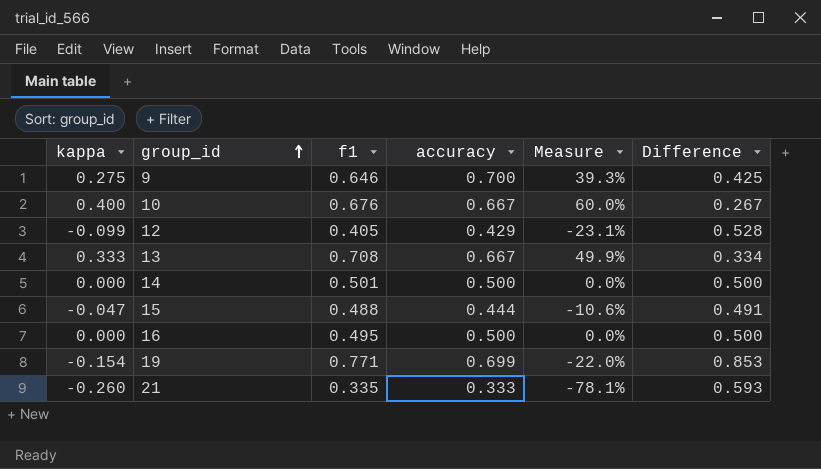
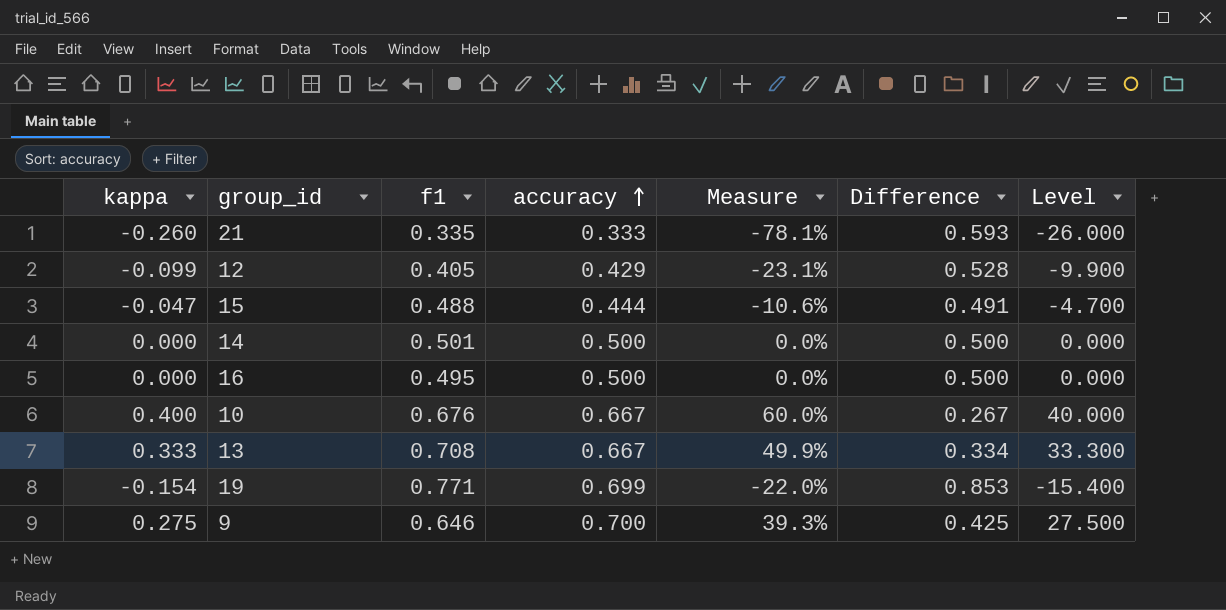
row order: group_id ascending -> accuracy ascending
column Level | formula: none -> [kappa] * 100

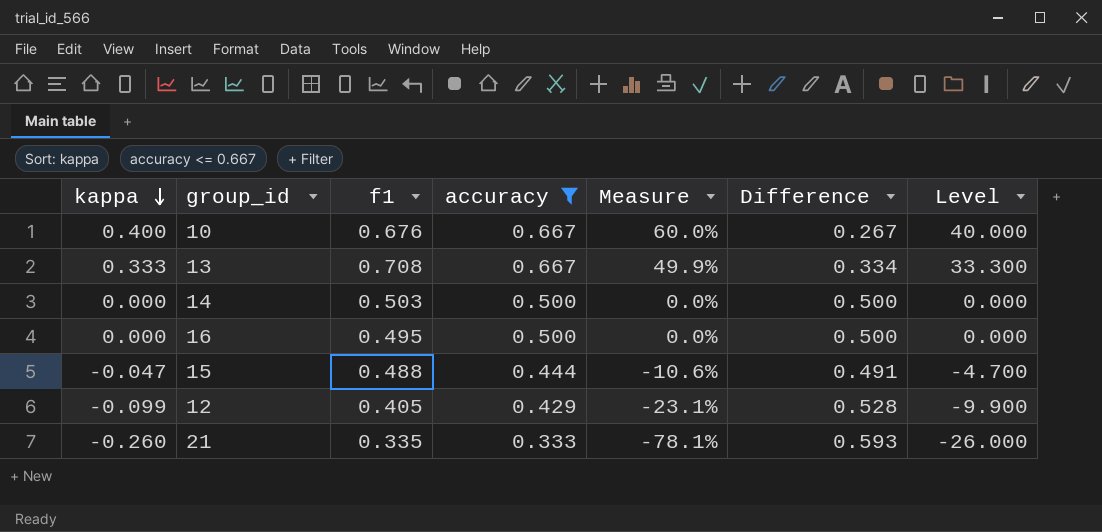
filter: none -> accuracy <= 0.667
row order: accuracy ascending -> kappa descending
14 | f1: 0.501 -> 0.503

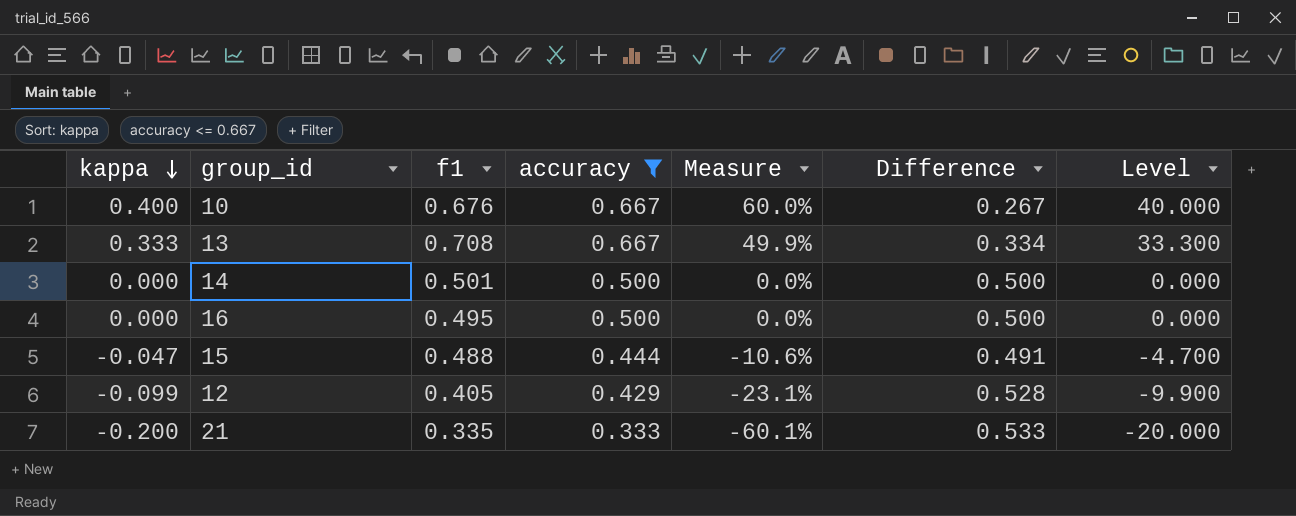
14 | f1: 0.503 -> 0.501
21 | kappa: -0.260 -> -0.200
21 | Measure: -78.1% -> -60.1%
21 | Difference: 0.593 -> 0.533
21 | Level: -26.000 -> -20.000

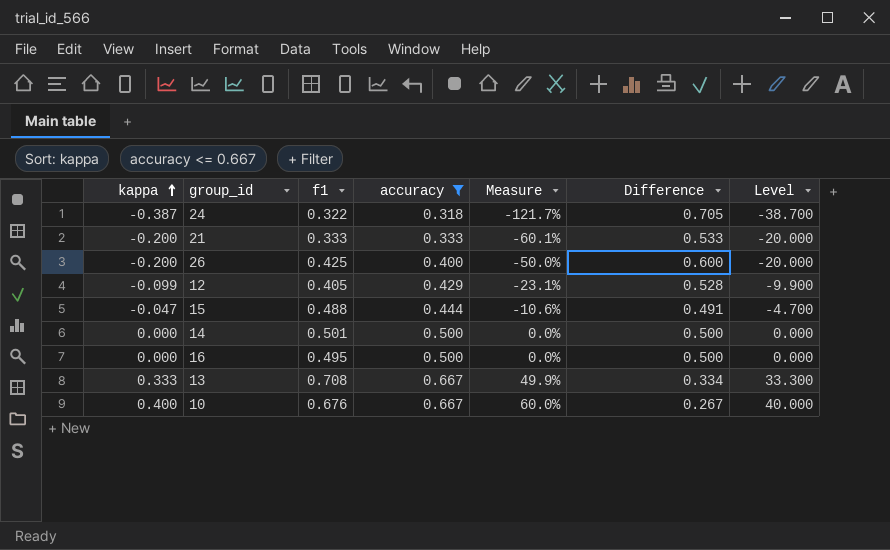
row order: kappa descending -> kappa ascending
row 24: none -> -0.387 | 0.322 | 0.318 | -121.7% | 0.705 | -38.700
21 | f1: 0.335 -> 0.333
row 26: none -> -0.200 | 0.425 | 0.400 | -50.0% | 0.600 | -20.000

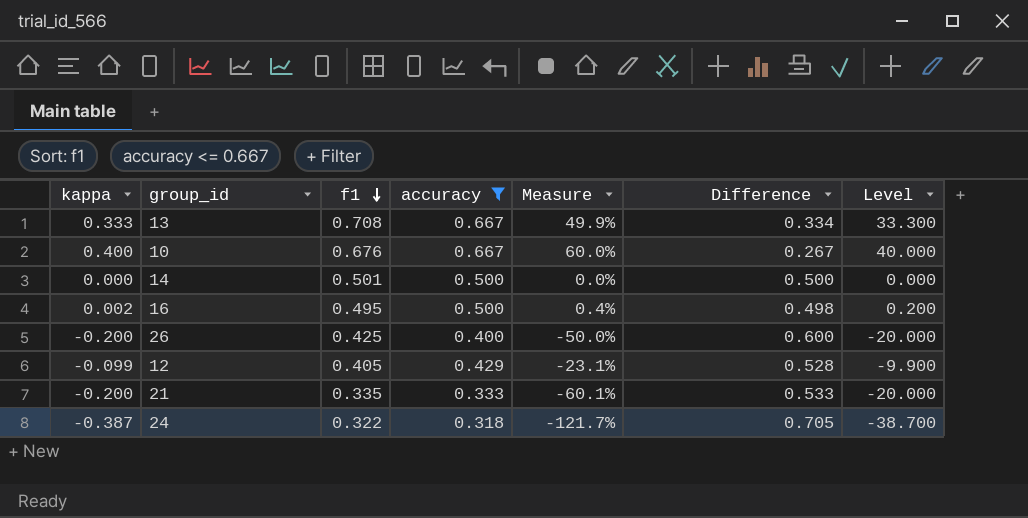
row order: kappa ascending -> f1 descending
row 15: -0.047 | 0.488 | 0.444 | -10.6% | 0.491 | -4.700 -> none
16 | kappa: 0.000 -> 0.002
16 | Measure: 0.0% -> 0.4%
16 | Difference: 0.500 -> 0.498
16 | Level: 0.000 -> 0.200
21 | f1: 0.333 -> 0.335

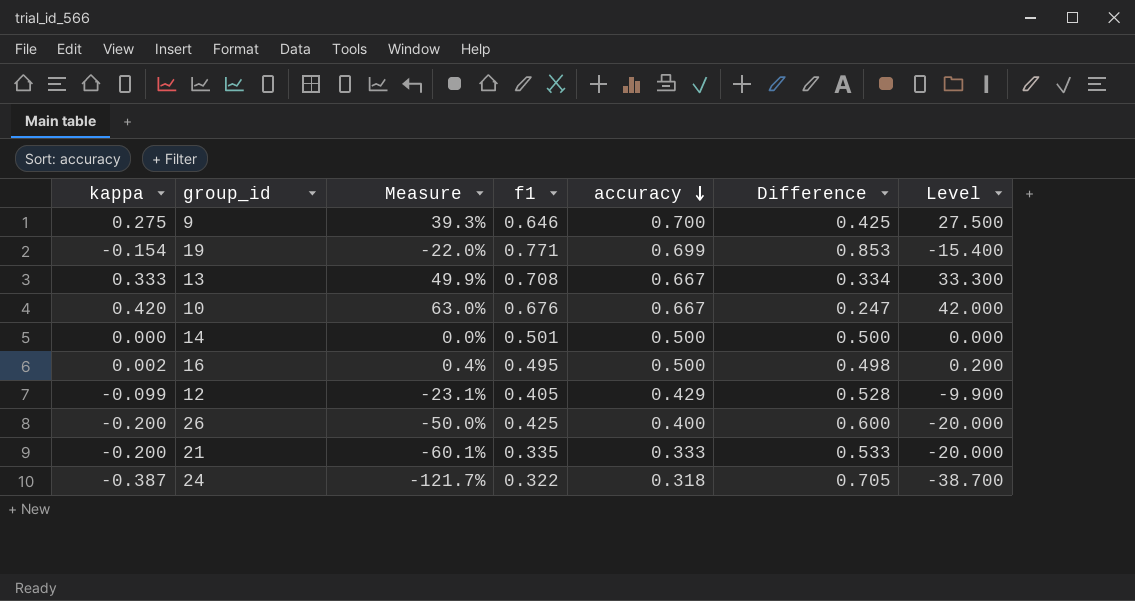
filter: accuracy <= 0.667 -> none
row order: f1 descending -> accuracy descending
column Measure | position: 5 -> 3
10 | kappa: 0.400 -> 0.420
10 | Measure: 60.0% -> 63.0%
10 | Difference: 0.267 -> 0.247
10 | Level: 40.000 -> 42.000

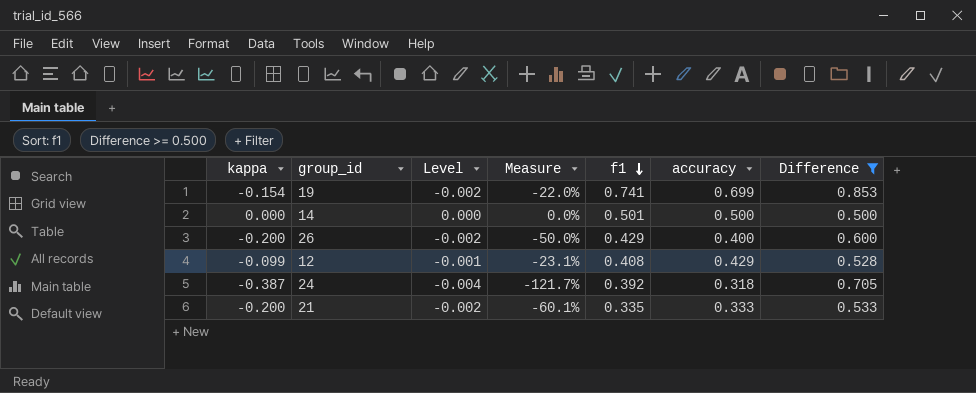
filter: none -> Difference >= 0.500
row order: accuracy descending -> f1 descending
column Level | formula: [kappa] * 100 -> [kappa] * 0.01
column Level | position: 7 -> 3
19 | f1: 0.771 -> 0.741
26 | f1: 0.425 -> 0.429
12 | f1: 0.405 -> 0.408
24 | f1: 0.322 -> 0.392

